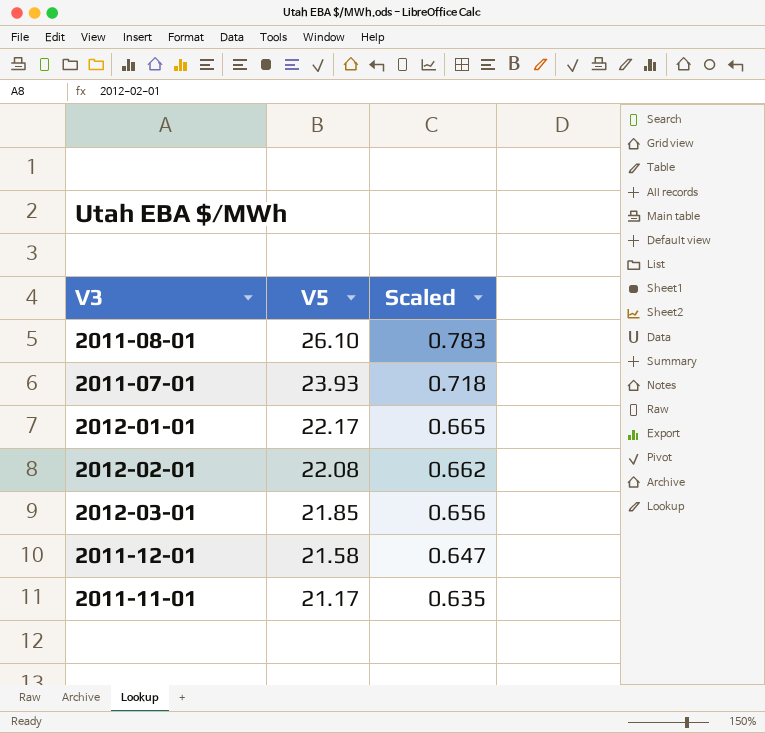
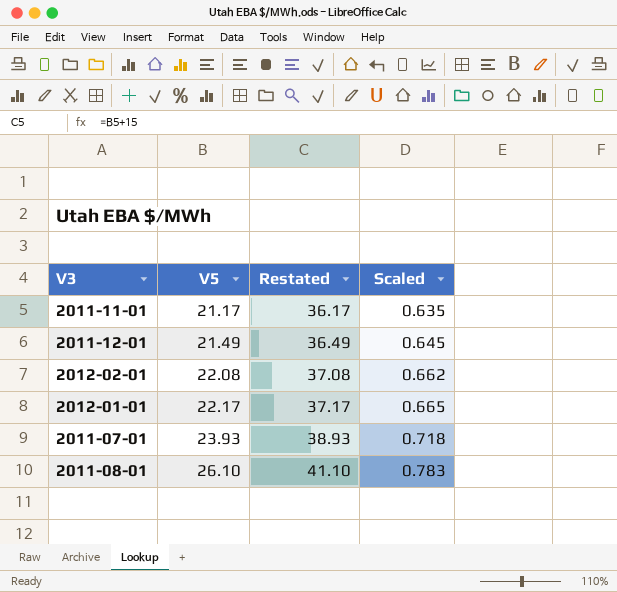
row order: V5 descending -> V5 ascending
column Restated | formula: none -> [V5] + 15
row 2012-03-01: 21.85 | 0.656 -> none
2011-12-01 | V5: 21.58 -> 21.49
2011-12-01 | Scaled: 0.647 -> 0.645

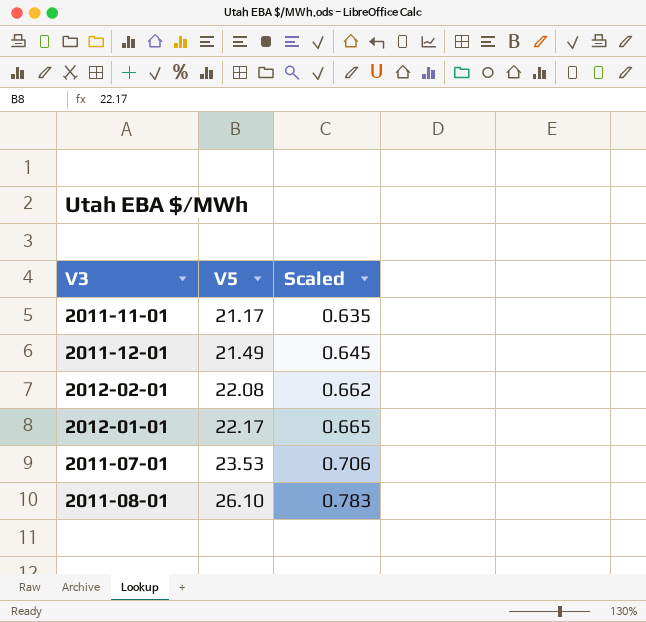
column Restated | formula: [V5] + 15 -> none
2011-07-01 | V5: 23.93 -> 23.53
2011-07-01 | Scaled: 0.718 -> 0.706

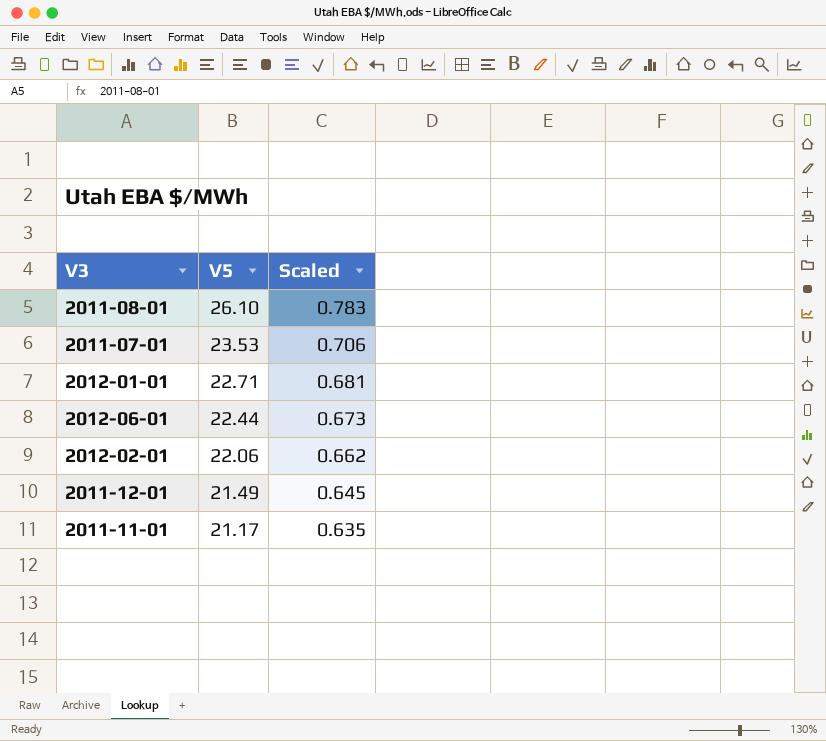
row order: V5 ascending -> V5 descending
2012-01-01 | V5: 22.17 -> 22.71
2012-01-01 | Scaled: 0.665 -> 0.681
row 2012-06-01: none -> 22.44 | 0.673
2012-02-01 | V5: 22.08 -> 22.06

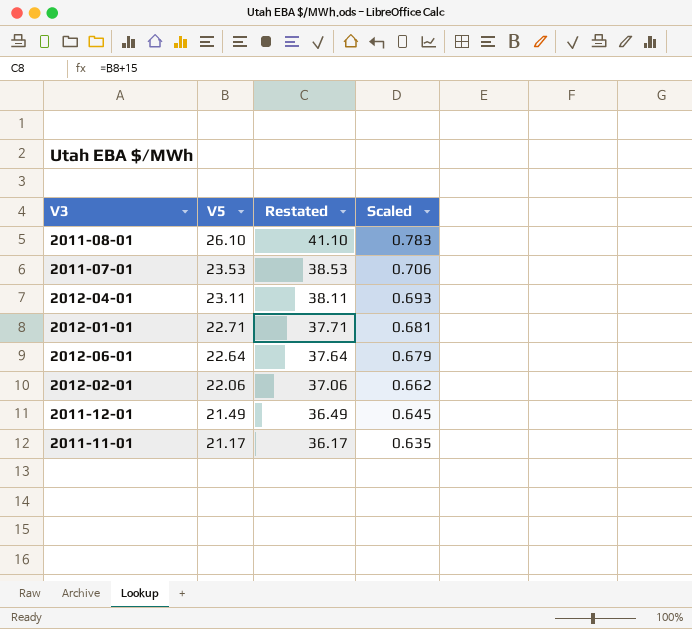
column Restated | formula: none -> [V5] + 15
row 2012-04-01: none -> 23.11 | 38.11 | 0.693
2012-06-01 | V5: 22.44 -> 22.64
2012-06-01 | Scaled: 0.673 -> 0.679

